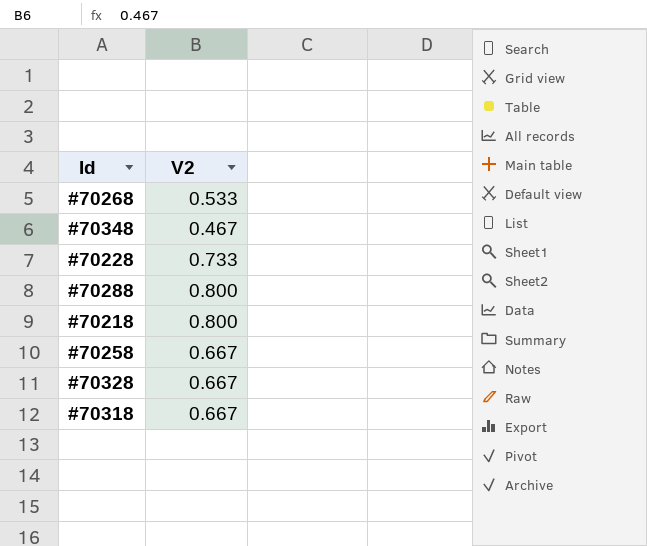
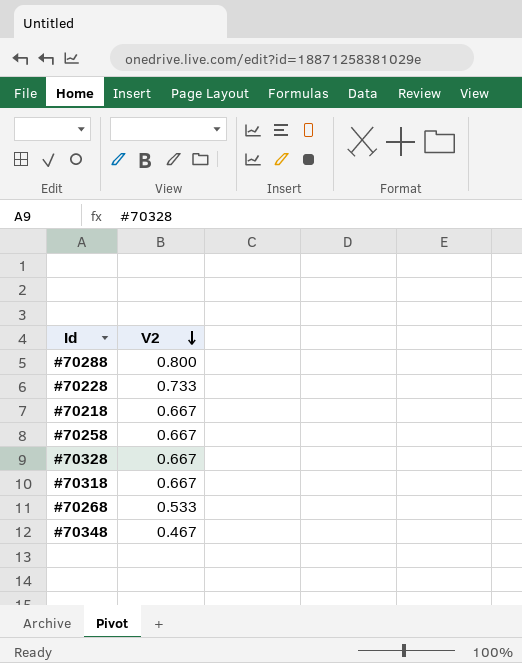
row order: none -> V2 descending
#70218 | V2: 0.800 -> 0.667

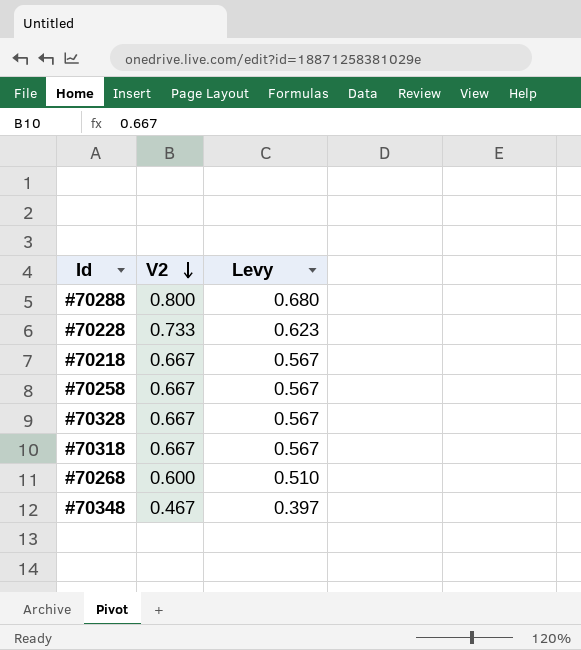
column Levy | formula: none -> [V2] * 0.85
#70268 | V2: 0.533 -> 0.600

